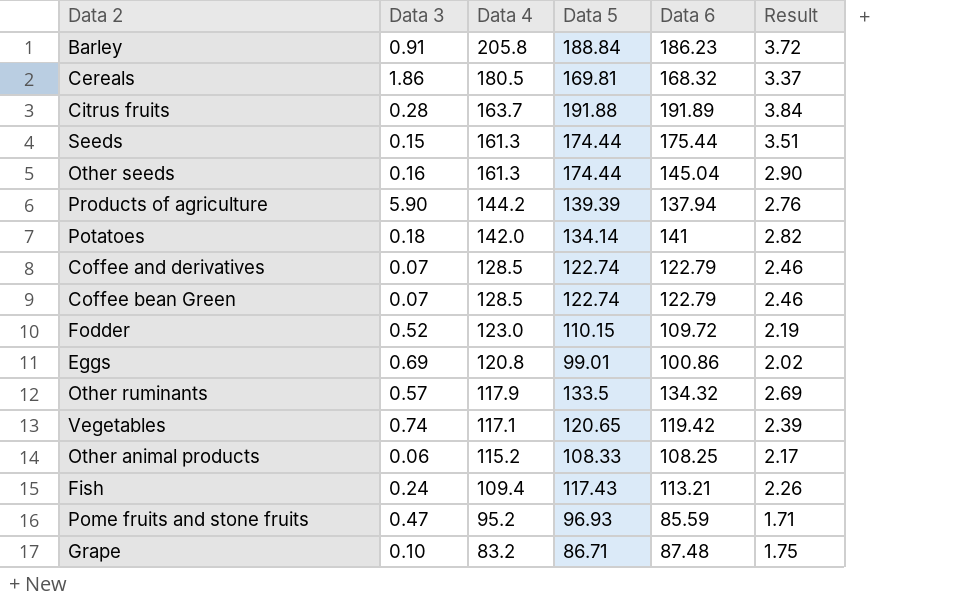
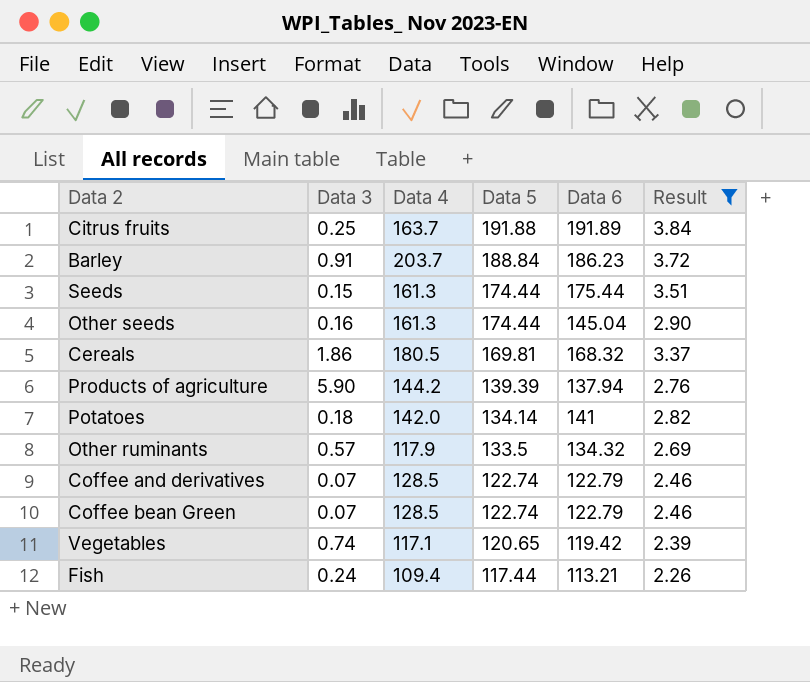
filter: none -> Result >= 2.26
row order: Data 4 descending -> Data 5 descending
Citrus fruits | Data 3: 0.28 -> 0.25
Barley | Data 4: 205.8 -> 203.7
Fish | Data 5: 117.43 -> 117.44

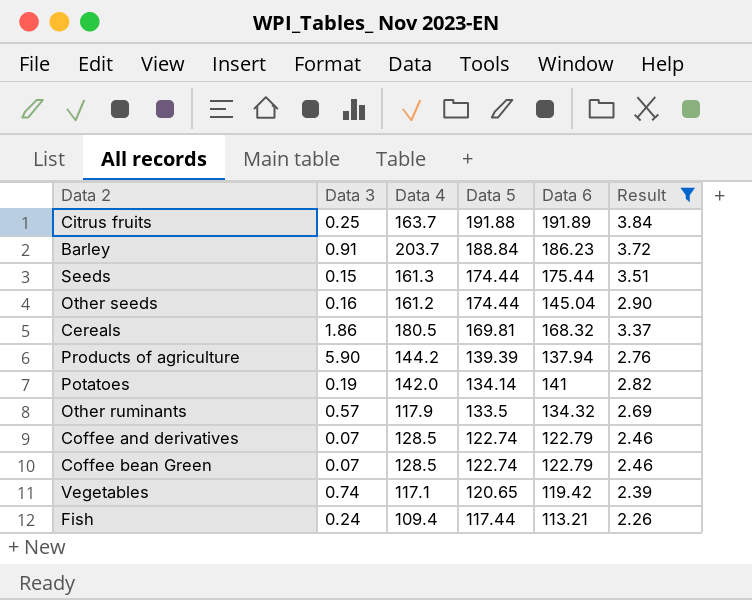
Other seeds | Data 4: 161.3 -> 161.2
Potatoes | Data 3: 0.18 -> 0.19

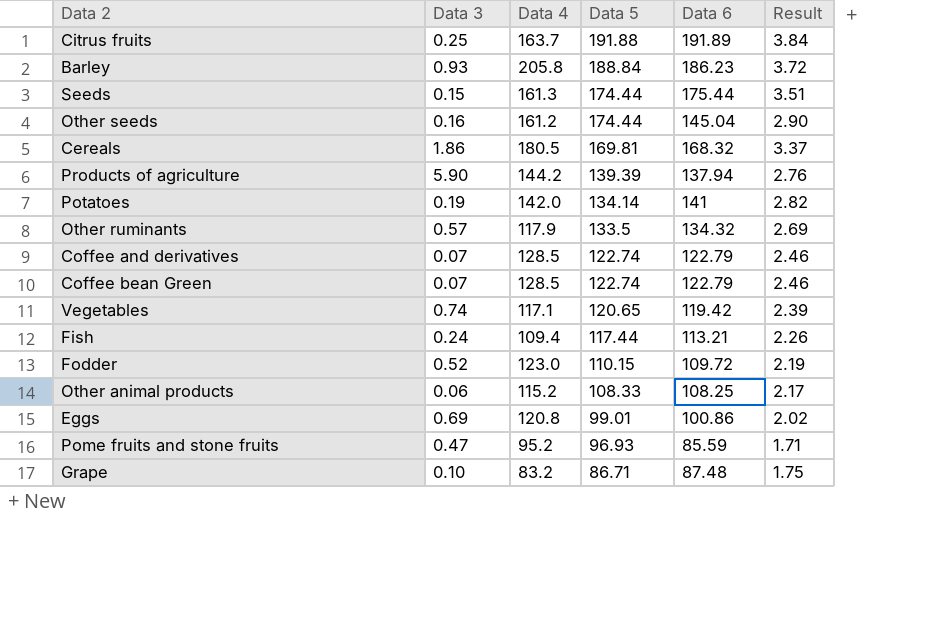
filter: Result >= 2.26 -> none
Barley | Data 3: 0.91 -> 0.93
Barley | Data 4: 203.7 -> 205.8

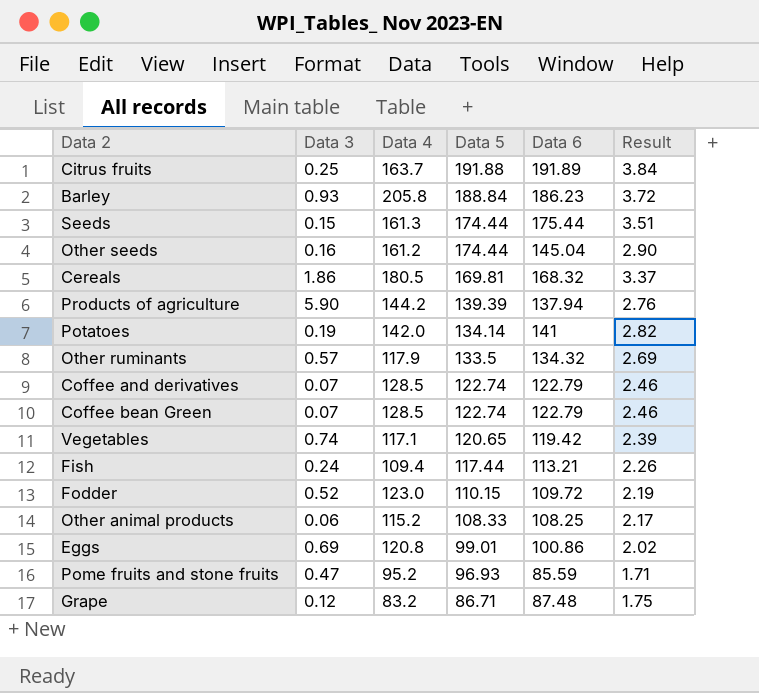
Grape | Data 3: 0.10 -> 0.12

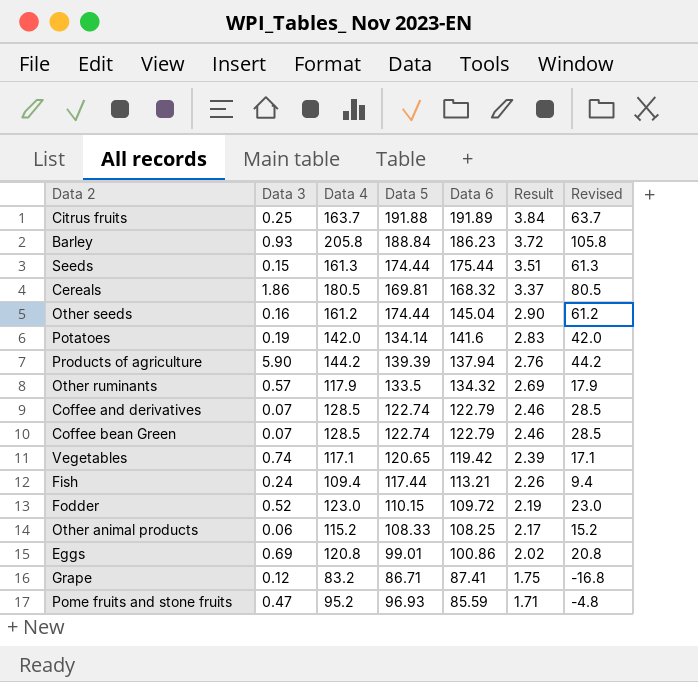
row order: Data 5 descending -> Data 6 descending
column Revised | formula: none -> [Data 4] - 100
Potatoes | Data 6: 141 -> 141.6
Potatoes | Result: 2.82 -> 2.83
Grape | Data 6: 87.48 -> 87.41

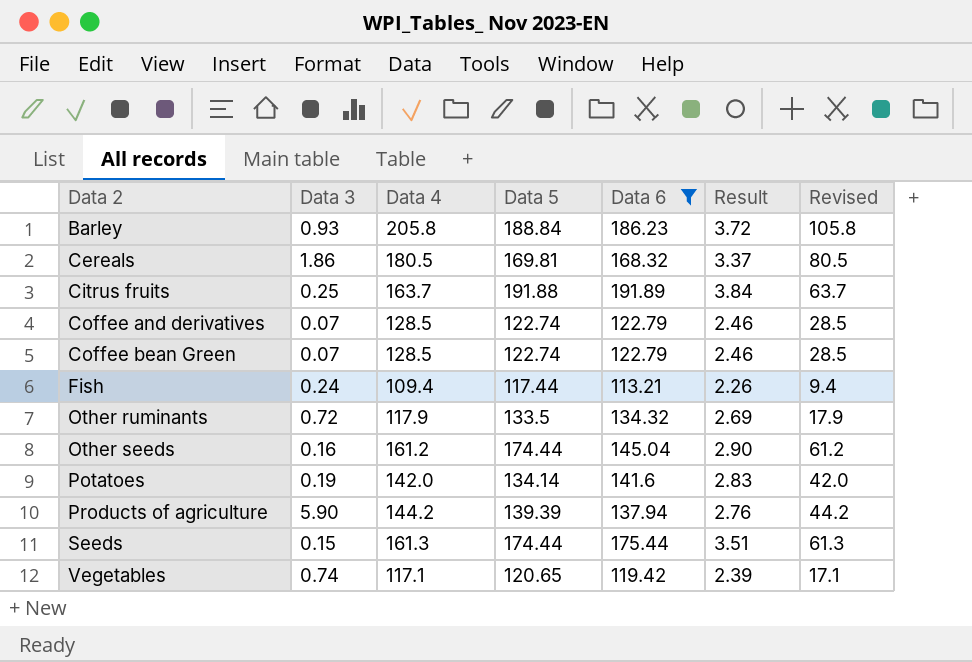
filter: none -> Data 6 >= 113.21
row order: Data 6 descending -> Data 2 ascending
Other ruminants | Data 3: 0.57 -> 0.72

